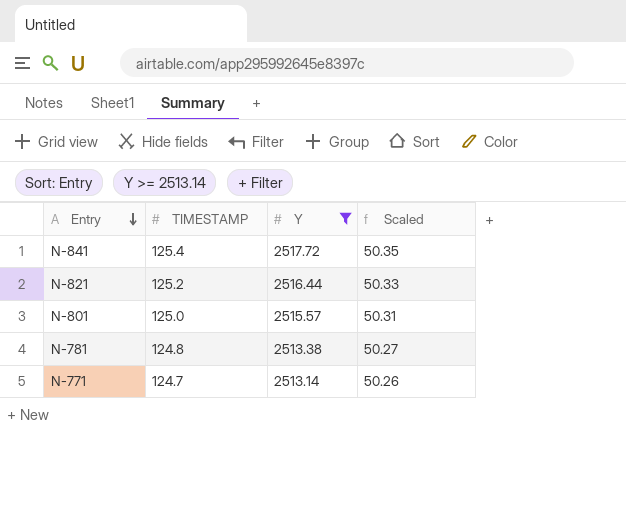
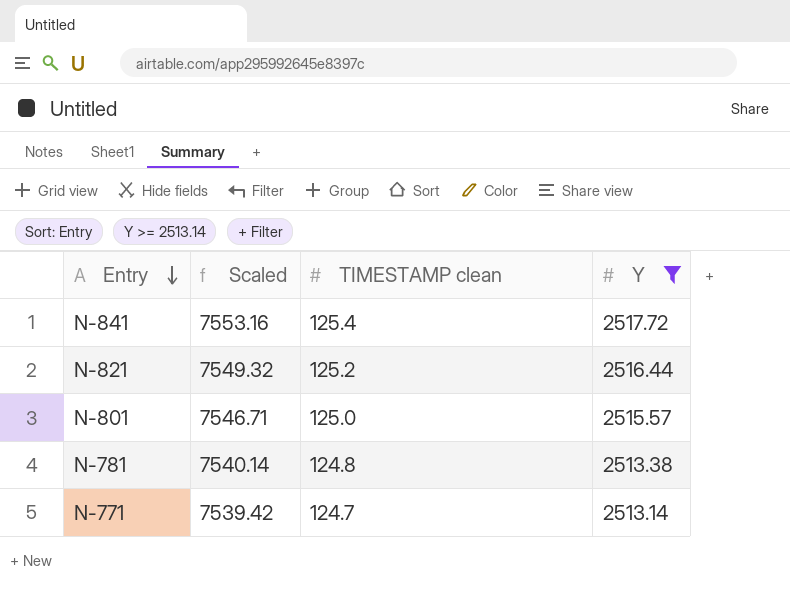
column Scaled | formula: [Y] * 0.02 -> [Y] * 3
column Scaled | position: 4 -> 2
column name: TIMESTAMP -> TIMESTAMP clean

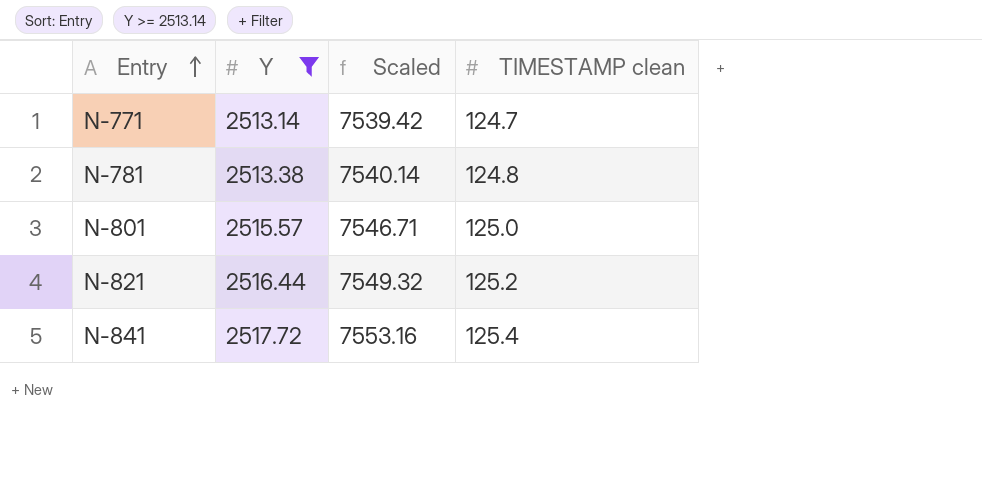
row order: Entry descending -> Entry ascending
column Y | position: 4 -> 2

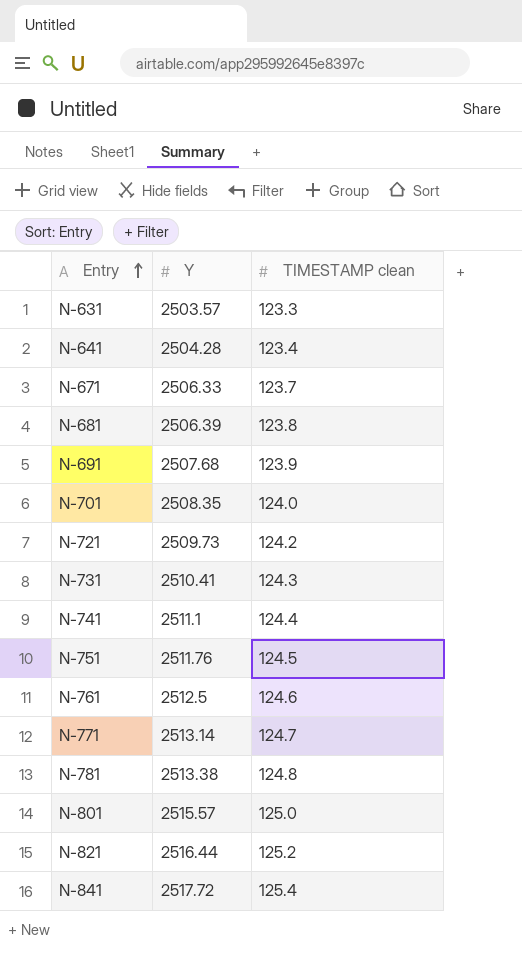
filter: Y >= 2513.14 -> none
column Scaled | formula: [Y] * 3 -> none

